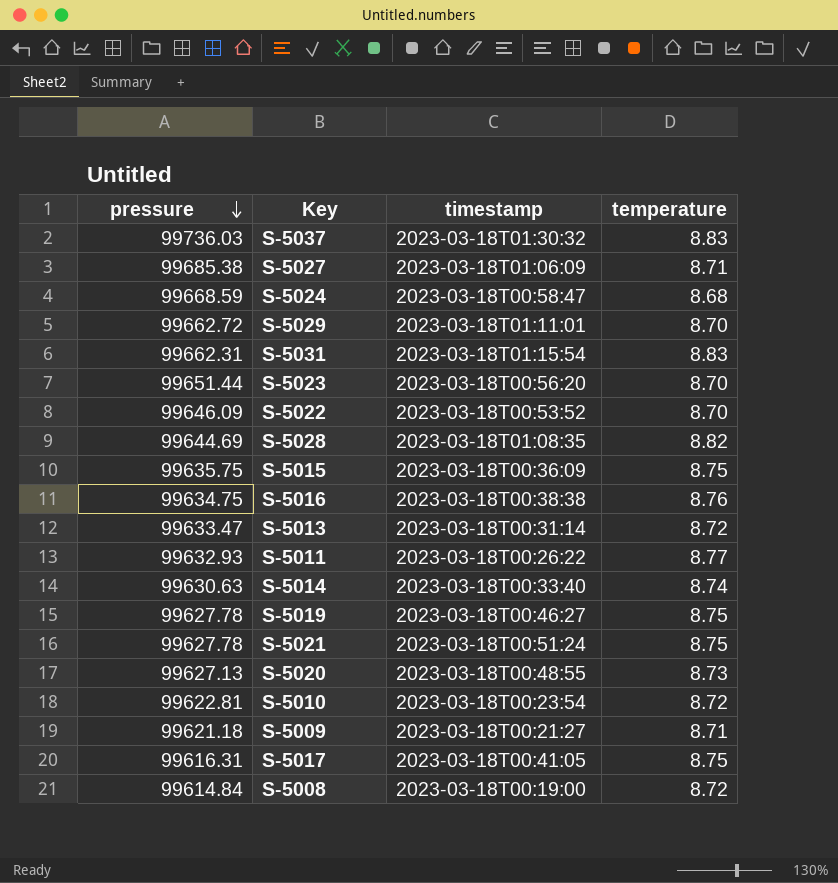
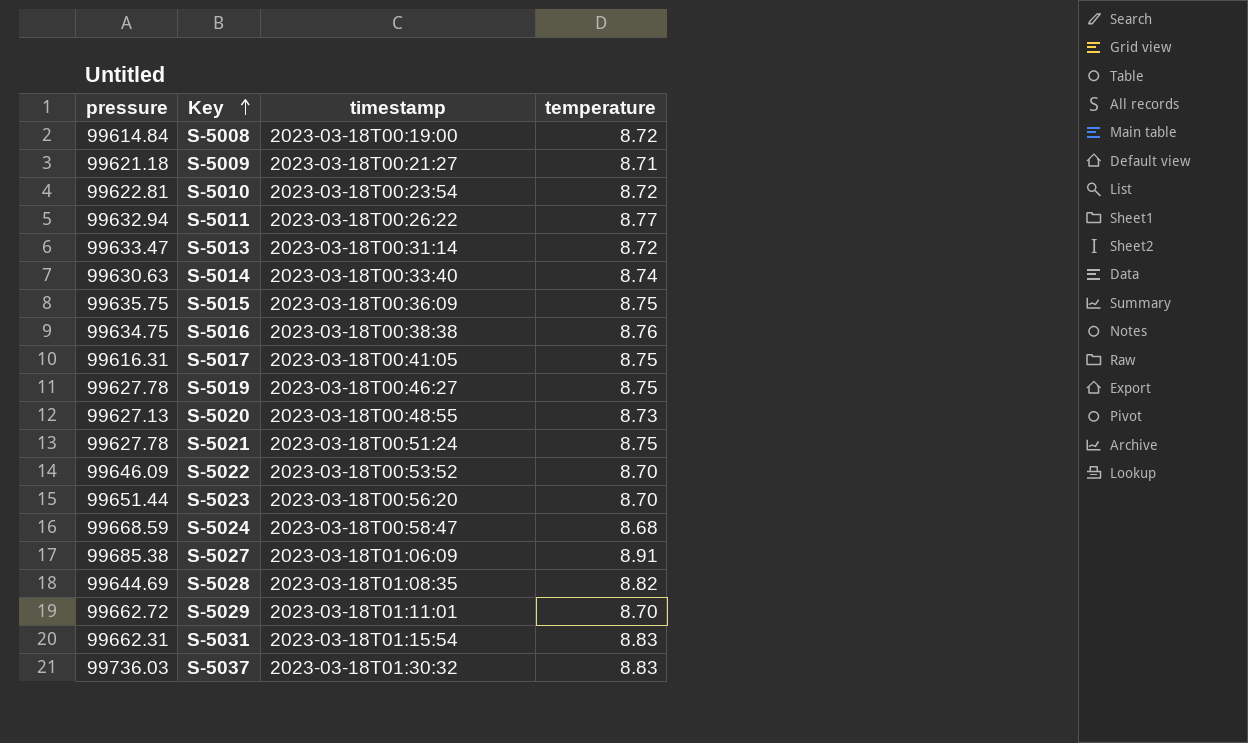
row order: pressure descending -> Key ascending
S-5011 | pressure: 99632.93 -> 99632.94
S-5027 | temperature: 8.71 -> 8.91

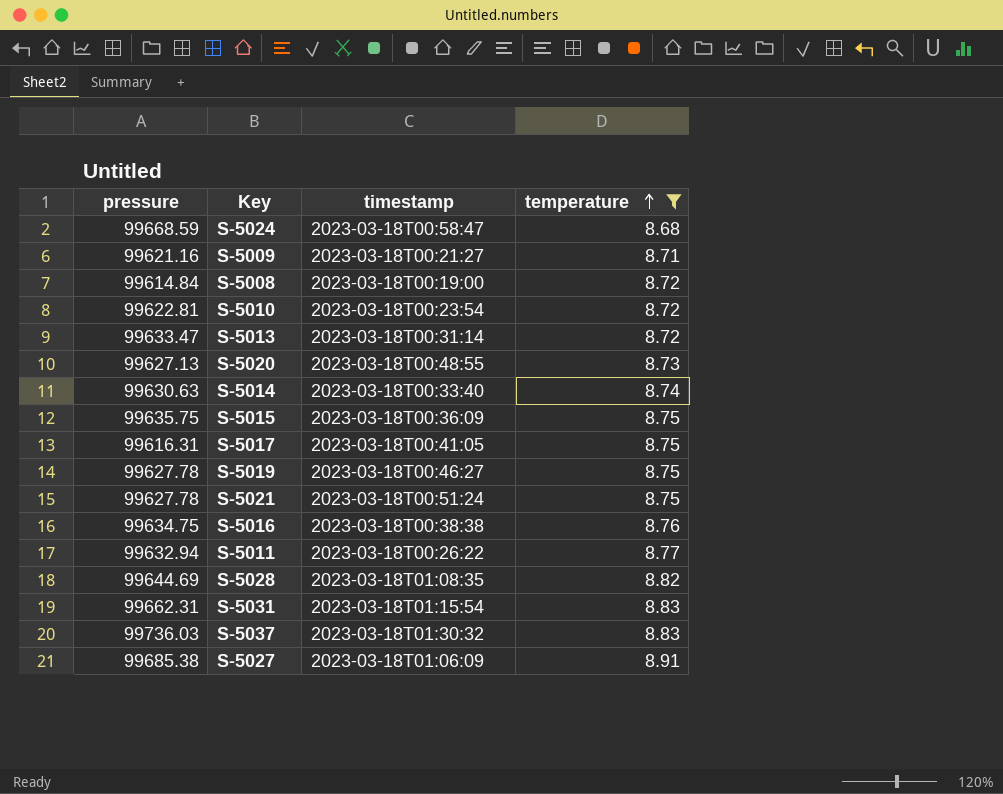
filter: none -> temperature != 8.70
row order: Key ascending -> temperature ascending
S-5009 | pressure: 99621.18 -> 99621.16

